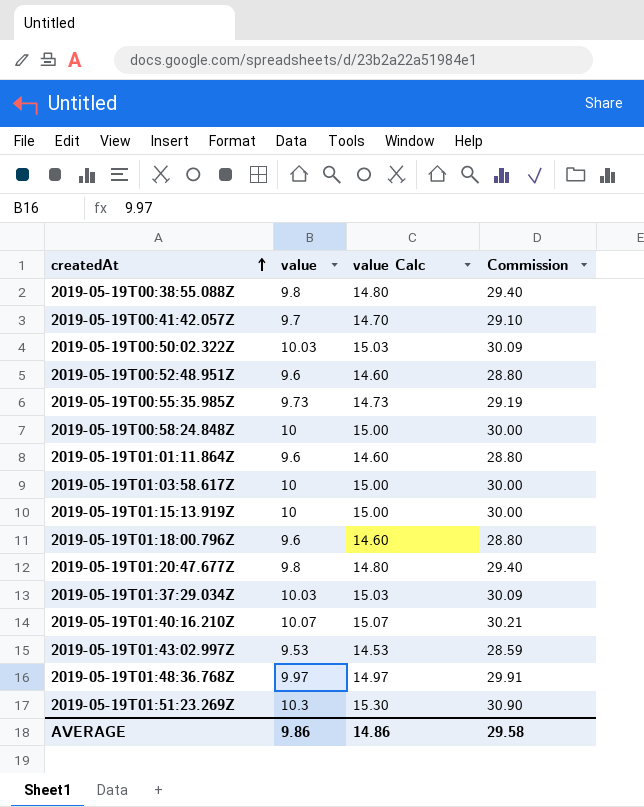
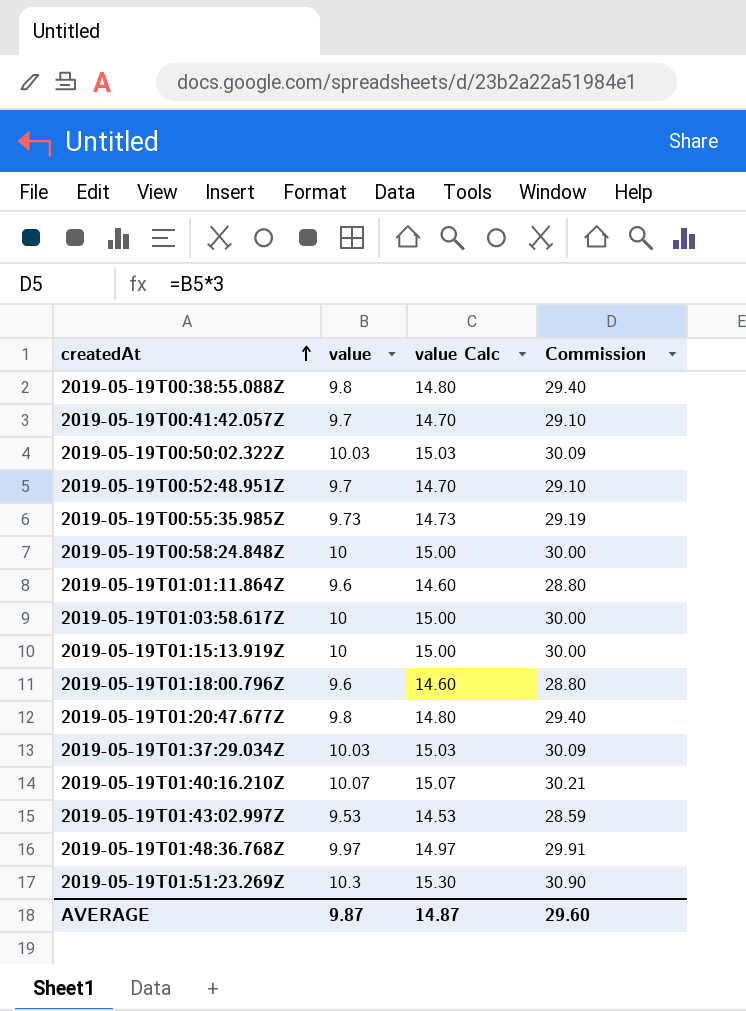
2019-05-19T00:52:48.951Z | value: 9.6 -> 9.7
2019-05-19T00:52:48.951Z | value Calc: 14.60 -> 14.70
2019-05-19T00:52:48.951Z | Commission: 28.80 -> 29.10
AVERAGE | value: 9.86 -> 9.87
AVERAGE | value Calc: 14.86 -> 14.87
AVERAGE | Commission: 29.58 -> 29.60

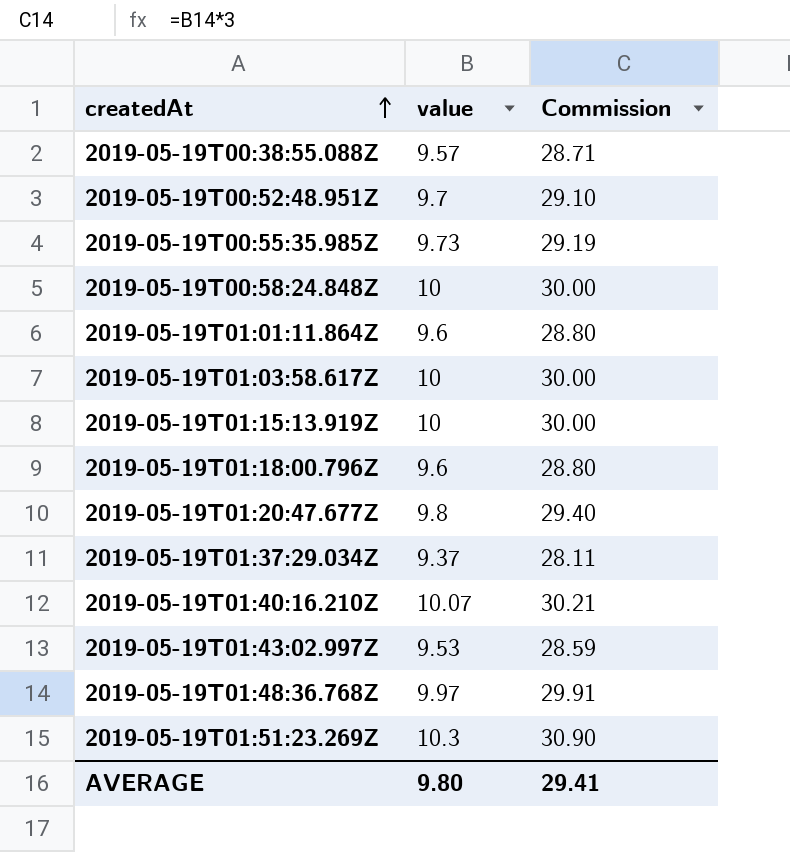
column value Calc | formula: [value] + 5 -> none
row 2019-05-19T00:41:42.057Z: 9.7 | 14.70 | 29.10 -> none
row 2019-05-19T00:50:02.322Z: 10.03 | 15.03 | 30.09 -> none
2019-05-19T00:38:55.088Z | value: 9.8 -> 9.57
2019-05-19T00:38:55.088Z | Commission: 29.40 -> 28.71
2019-05-19T01:37:29.034Z | value: 10.03 -> 9.37
2019-05-19T01:37:29.034Z | Commission: 30.09 -> 28.11
AVERAGE | value: 9.87 -> 9.80
AVERAGE | Commission: 29.60 -> 29.41

